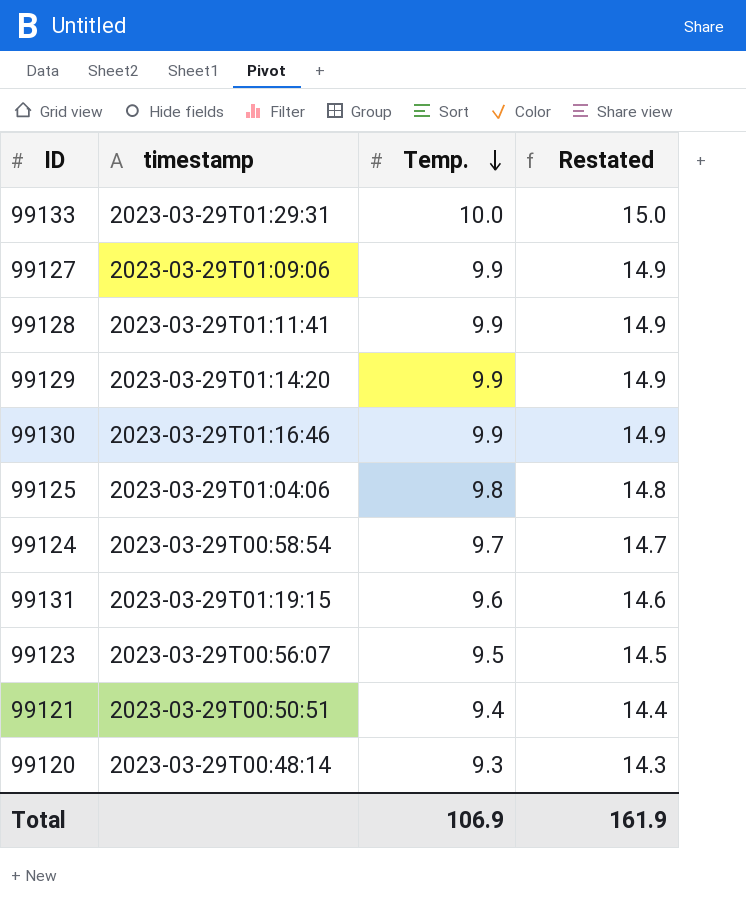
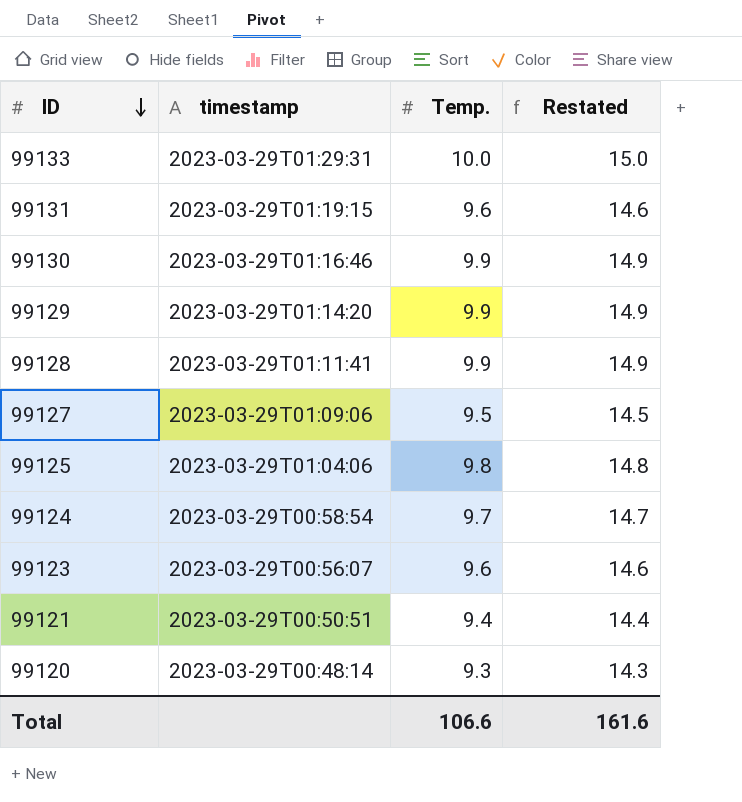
row order: Temp. descending -> ID descending
99127 | Temp.: 9.9 -> 9.5
99127 | Restated: 14.9 -> 14.5
99123 | Temp.: 9.5 -> 9.6
99123 | Restated: 14.5 -> 14.6
Total | Temp.: 106.9 -> 106.6
Total | Restated: 161.9 -> 161.6

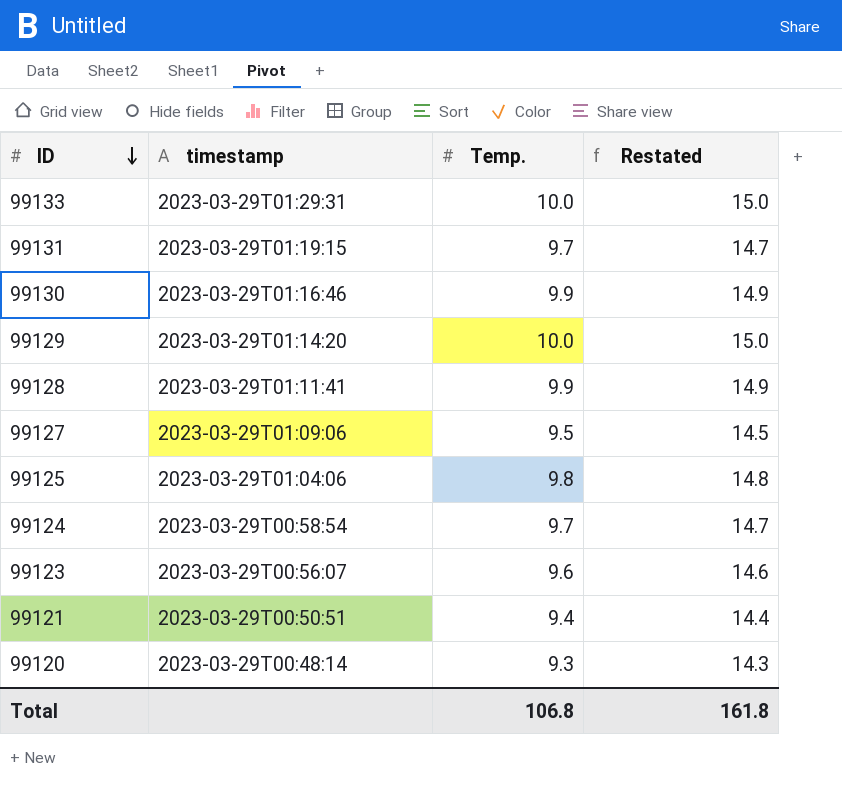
99131 | Temp.: 9.6 -> 9.7
99131 | Restated: 14.6 -> 14.7
99129 | Temp.: 9.9 -> 10.0
99129 | Restated: 14.9 -> 15.0
Total | Temp.: 106.6 -> 106.8
Total | Restated: 161.6 -> 161.8

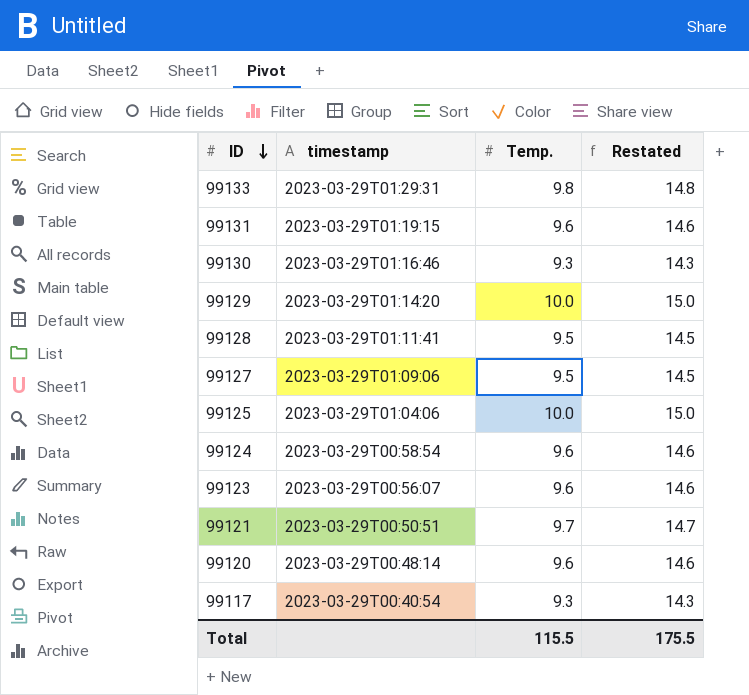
99133 | Temp.: 10.0 -> 9.8
99133 | Restated: 15.0 -> 14.8
99131 | Temp.: 9.7 -> 9.6
99131 | Restated: 14.7 -> 14.6
99130 | Temp.: 9.9 -> 9.3
99130 | Restated: 14.9 -> 14.3
99128 | Temp.: 9.9 -> 9.5
99128 | Restated: 14.9 -> 14.5
99125 | Temp.: 9.8 -> 10.0
99125 | Restated: 14.8 -> 15.0
99124 | Temp.: 9.7 -> 9.6
99124 | Restated: 14.7 -> 14.6
99121 | Temp.: 9.4 -> 9.7
99121 | Restated: 14.4 -> 14.7
99120 | Temp.: 9.3 -> 9.6
99120 | Restated: 14.3 -> 14.6
row 99117: none -> 2023-03-29T00:40:54 | 9.3 | 14.3
Total | Temp.: 106.8 -> 115.5
Total | Restated: 161.8 -> 175.5

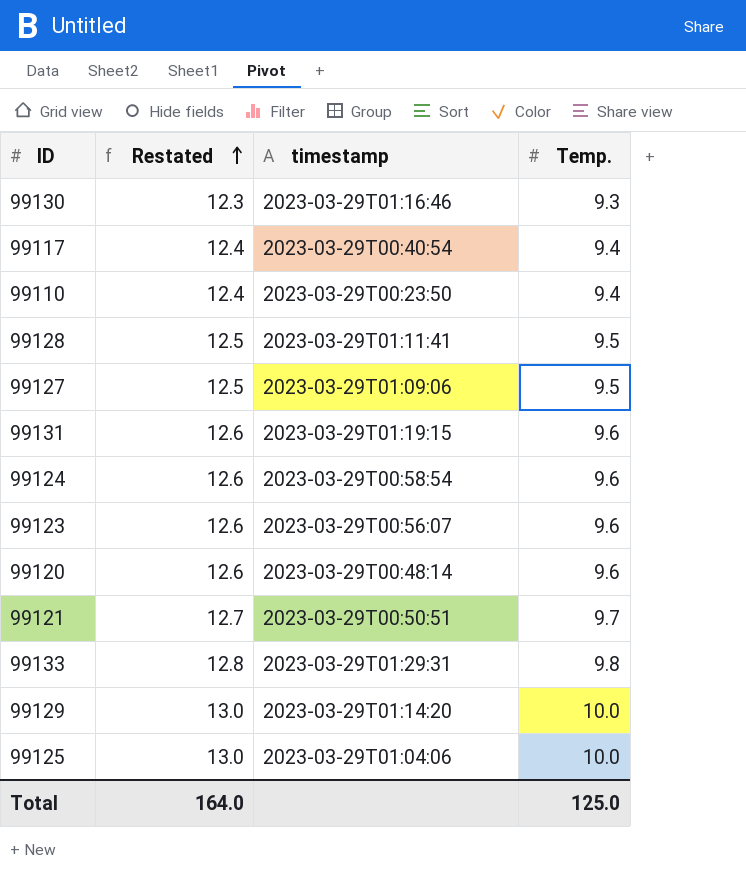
row order: ID descending -> Restated ascending
column Restated | formula: [Temp.] + 5 -> [Temp.] + 3
column Restated | position: 4 -> 2
99117 | Temp.: 9.3 -> 9.4
row 99110: none -> 12.4 | 2023-03-29T00:23:50 | 9.4
Total | Restated: 175.5 -> 164.0
Total | Temp.: 115.5 -> 125.0

